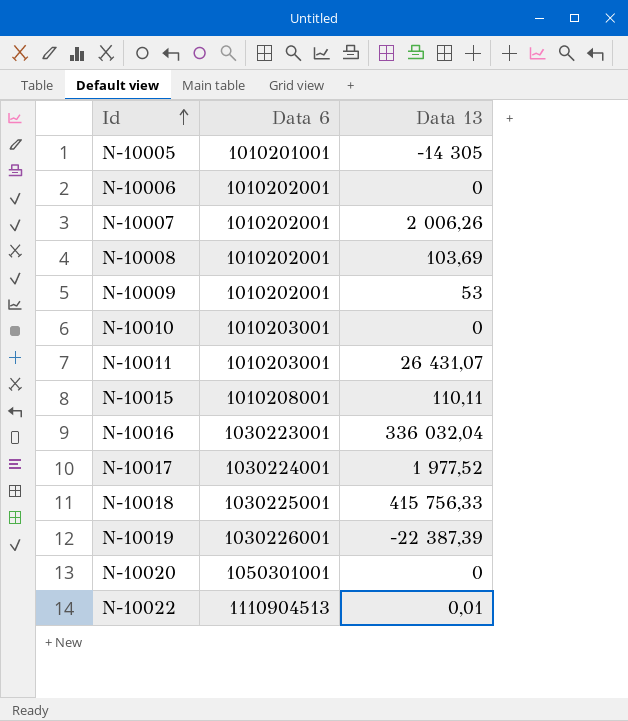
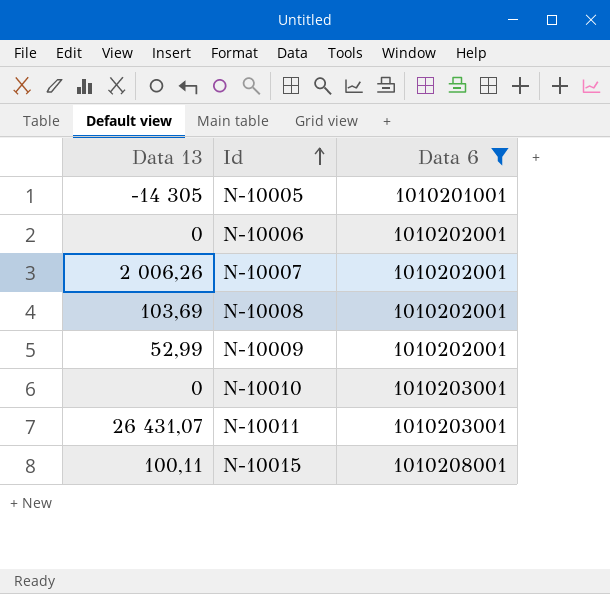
filter: none -> Data 6 <= 1010208001
column Data 13 | position: 3 -> 1
N-10009 | Data 13: 53 -> 52,99
N-10015 | Data 13: 110,11 -> 100,11

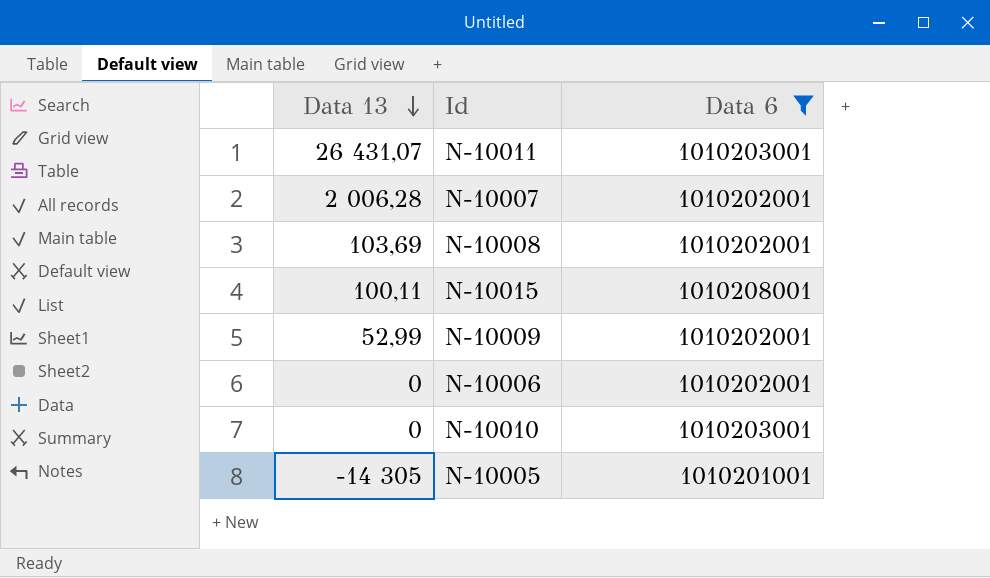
row order: Id ascending -> Data 13 descending
N-10007 | Data 13: 2 006,26 -> 2 006,28

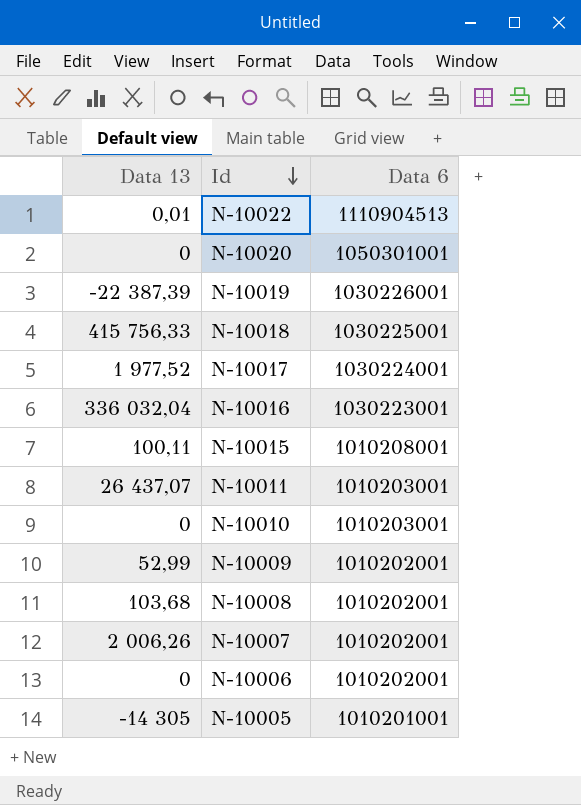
filter: Data 6 <= 1010208001 -> none
row order: Data 13 descending -> Id descending
N-10011 | Data 13: 26 431,07 -> 26 437,07
N-10008 | Data 13: 103,69 -> 103,68
N-10007 | Data 13: 2 006,28 -> 2 006,26

